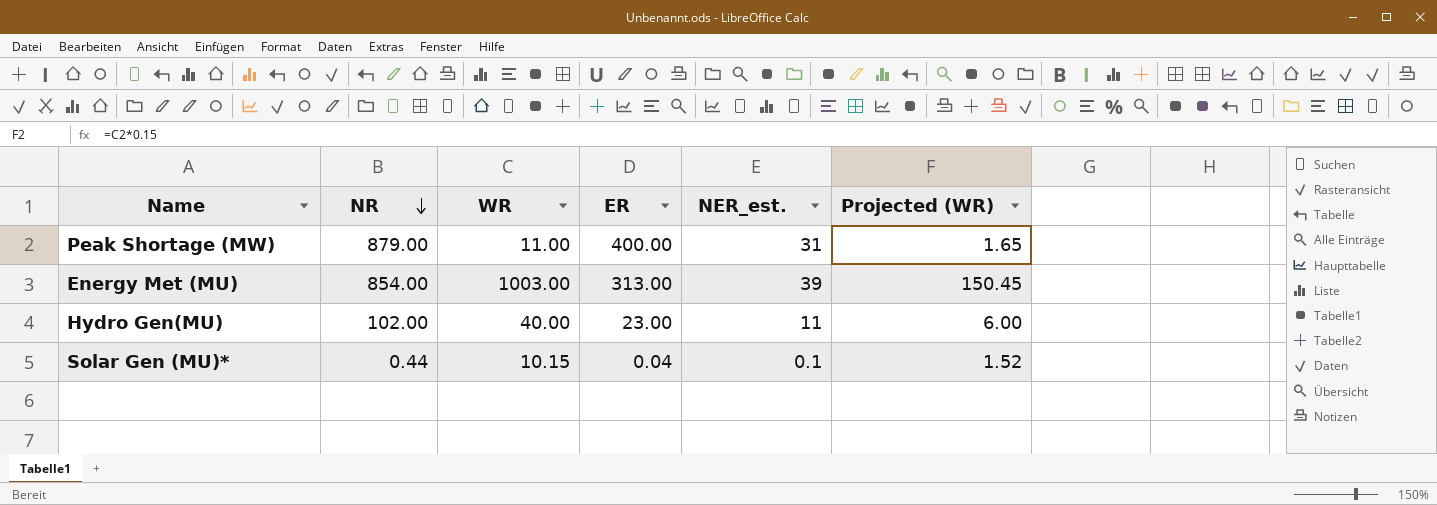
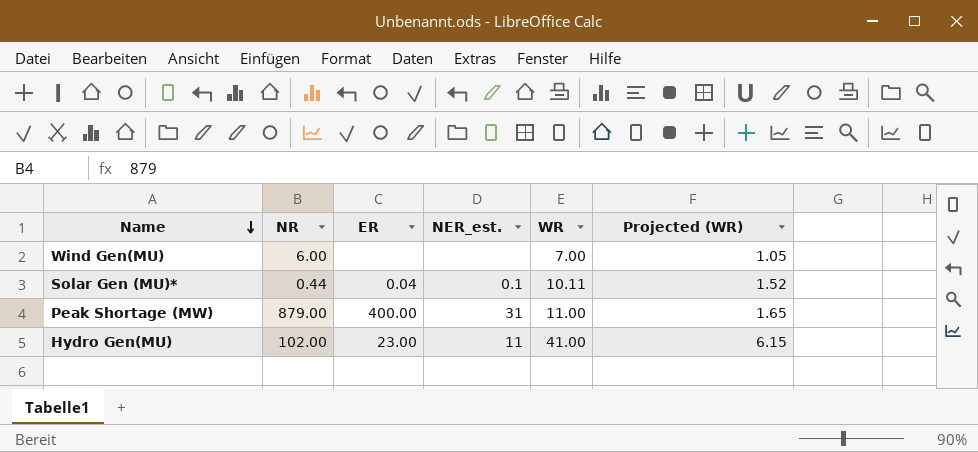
row order: NR descending -> Name descending
column WR | position: 3 -> 5
row Energy Met (MU): 854.00 | 1003.00 | 313.00 | 39 | 150.45 -> none
row Wind Gen(MU): none -> 6.00 | none | none | 7.00 | 1.05
Solar Gen (MU)* | WR: 10.15 -> 10.11
Hydro Gen(MU) | WR: 40.00 -> 41.00
Hydro Gen(MU) | Projected (WR): 6.00 -> 6.15

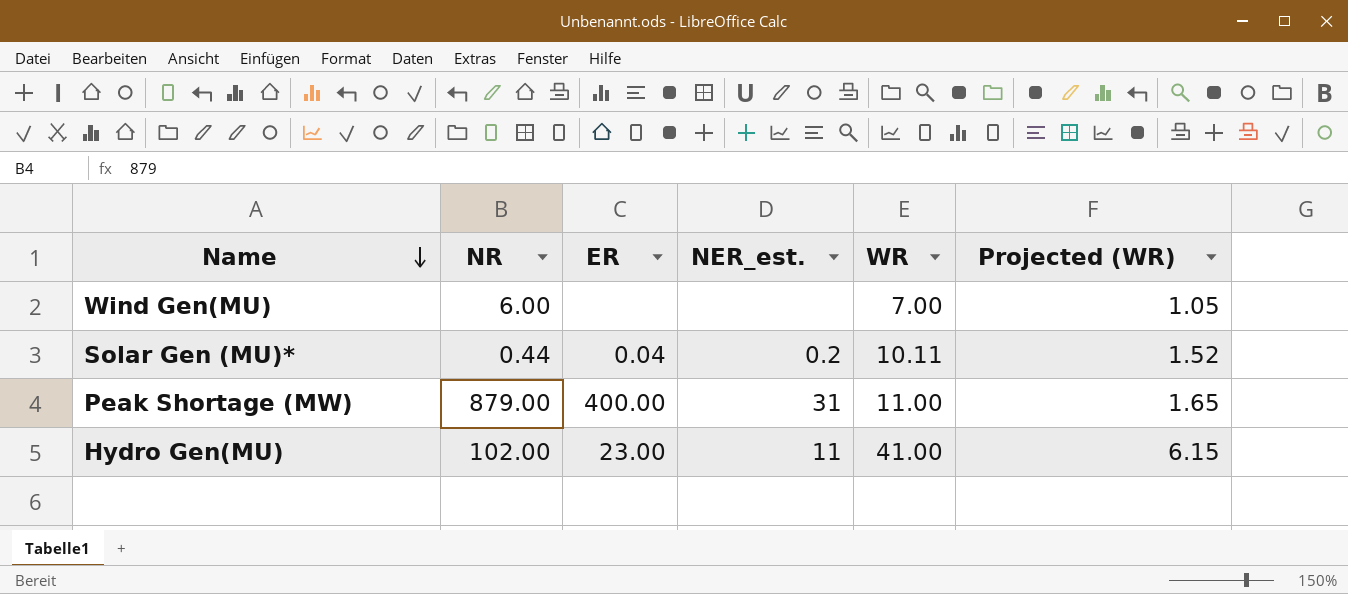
Solar Gen (MU)* | NER_est.: 0.1 -> 0.2

